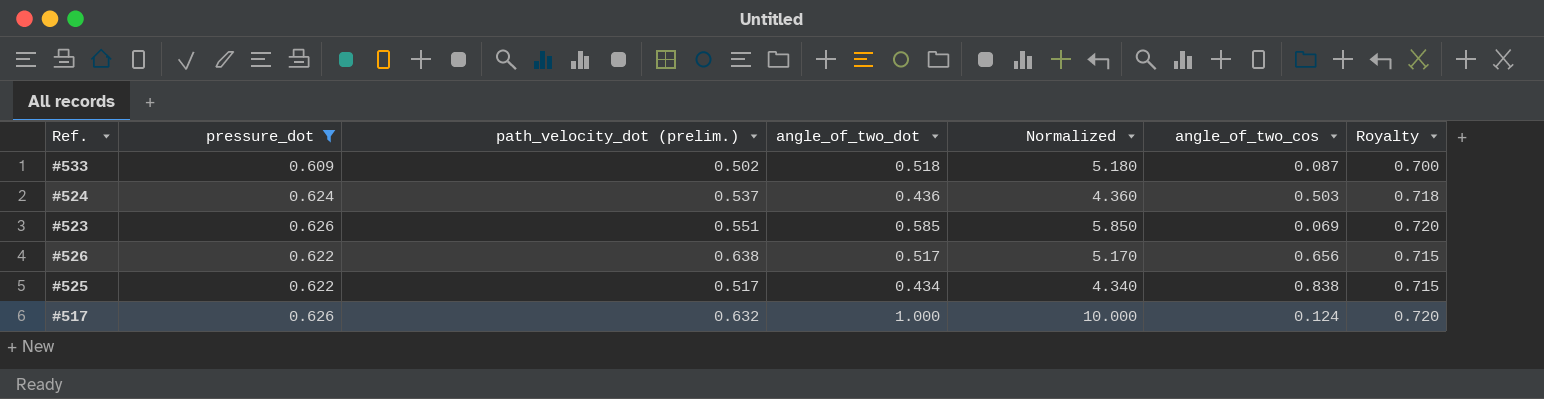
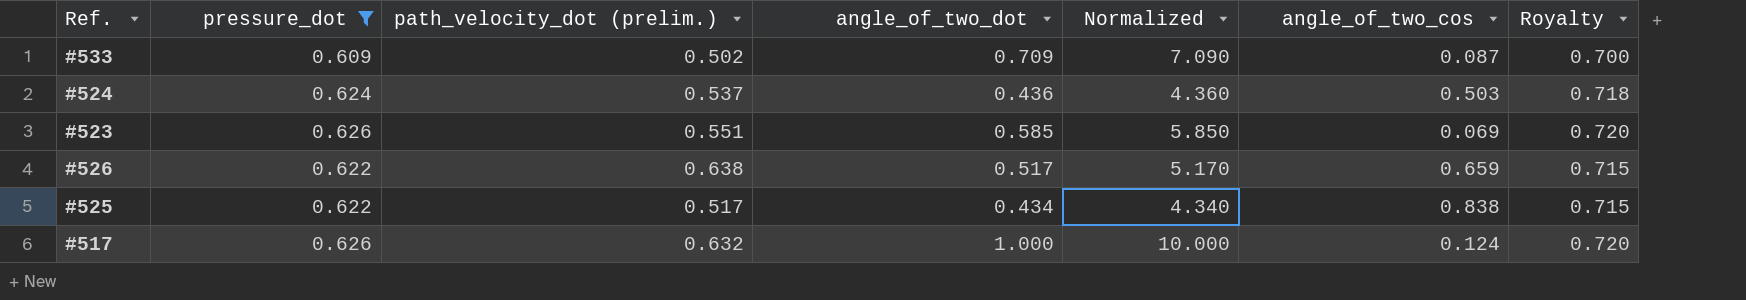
#533 | angle_of_two_dot: 0.518 -> 0.709
#533 | Normalized: 5.180 -> 7.090
#526 | angle_of_two_cos: 0.656 -> 0.659

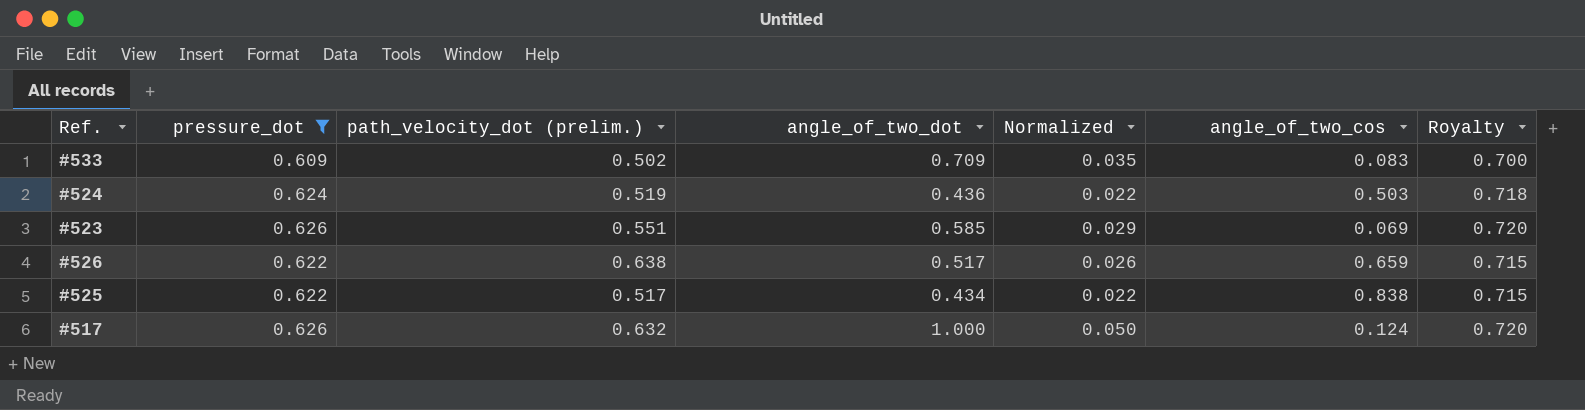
column Normalized | formula: [angle_of_two_dot] * 10 -> [angle_of_two_dot] * 0.05
#533 | angle_of_two_cos: 0.087 -> 0.083
#524 | path_velocity_dot (prelim.): 0.537 -> 0.519

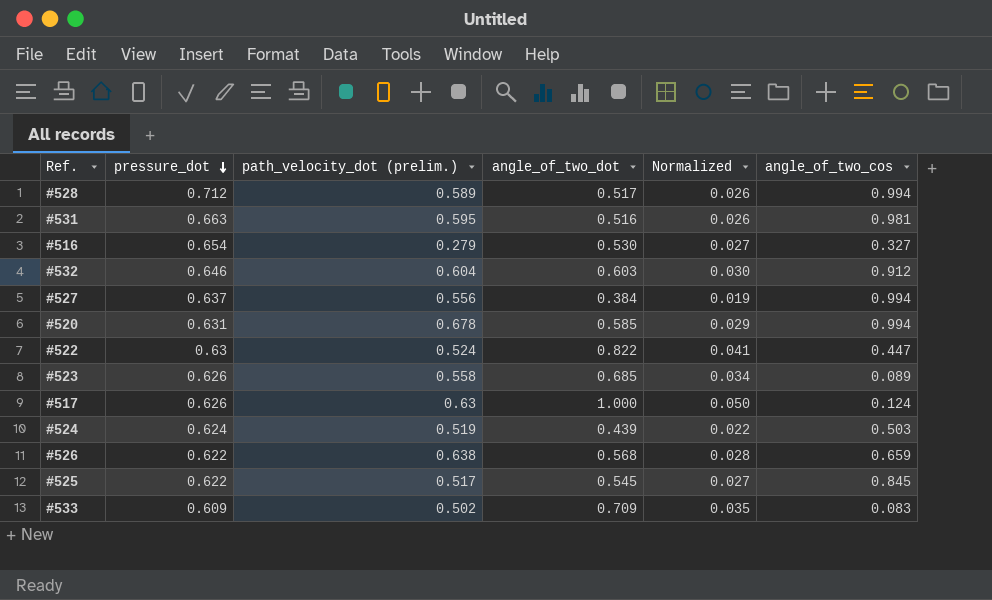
filter: pressure_dot <= 0.626 -> none
row order: none -> pressure_dot descending
column Royalty | formula: [pressure_dot] * 1.15 -> none
#523 | path_velocity_dot (prelim.): 0.551 -> 0.558
#523 | angle_of_two_dot: 0.585 -> 0.685
#523 | Normalized: 0.029 -> 0.034
#523 | angle_of_two_cos: 0.069 -> 0.089
#517 | path_velocity_dot (prelim.): 0.632 -> 0.63
#524 | angle_of_two_dot: 0.436 -> 0.439
#526 | angle_of_two_dot: 0.517 -> 0.568
#526 | Normalized: 0.026 -> 0.028
#525 | angle_of_two_dot: 0.434 -> 0.545
#525 | Normalized: 0.022 -> 0.027
#525 | angle_of_two_cos: 0.838 -> 0.845

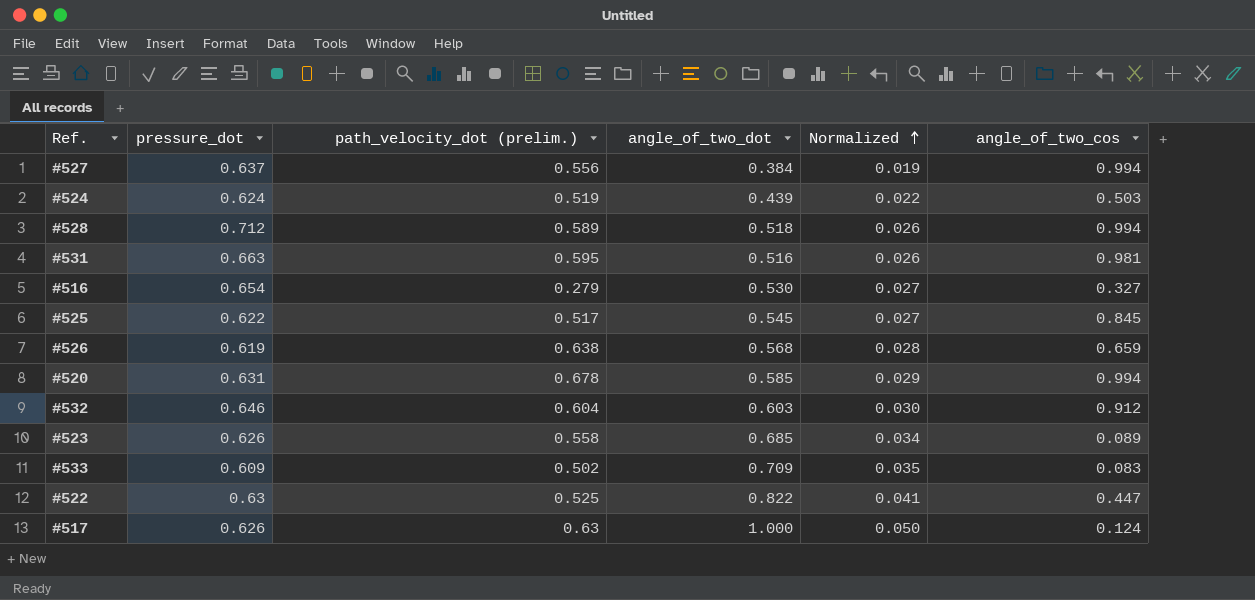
row order: pressure_dot descending -> Normalized ascending
#528 | angle_of_two_dot: 0.517 -> 0.518
#526 | pressure_dot: 0.622 -> 0.619
#522 | path_velocity_dot (prelim.): 0.524 -> 0.525

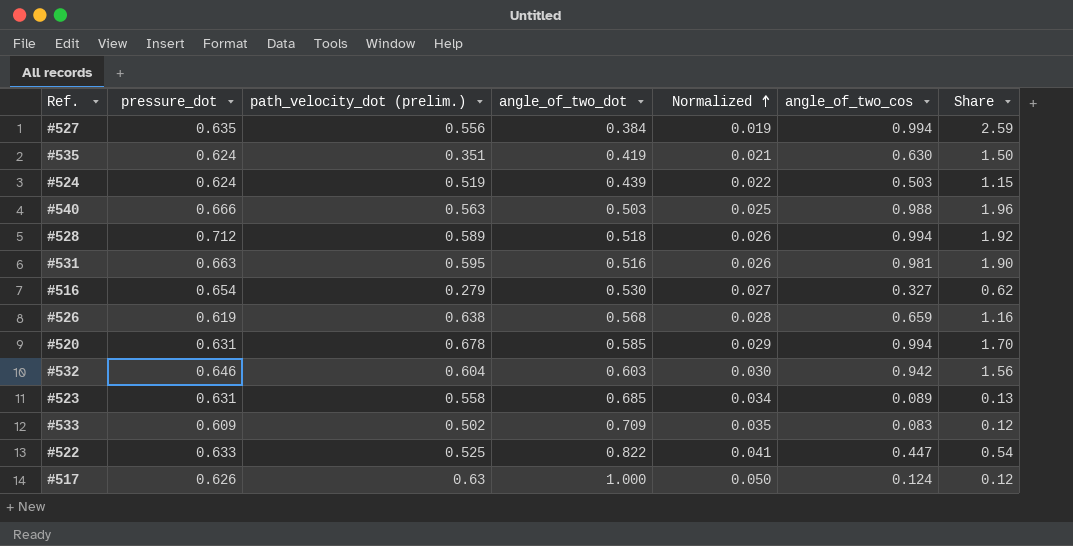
column Share | formula: none -> [angle_of_two_cos] / [angle_of_two_dot]
row #525: 0.622 | 0.517 | 0.545 | 0.027 | 0.845 -> none
#527 | pressure_dot: 0.637 -> 0.635
row #535: none -> 0.624 | 0.351 | 0.419 | 0.021 | 0.630 | 1.50
row #540: none -> 0.666 | 0.563 | 0.503 | 0.025 | 0.988 | 1.96
#532 | angle_of_two_cos: 0.912 -> 0.942
#523 | pressure_dot: 0.626 -> 0.631
#522 | pressure_dot: 0.63 -> 0.633

